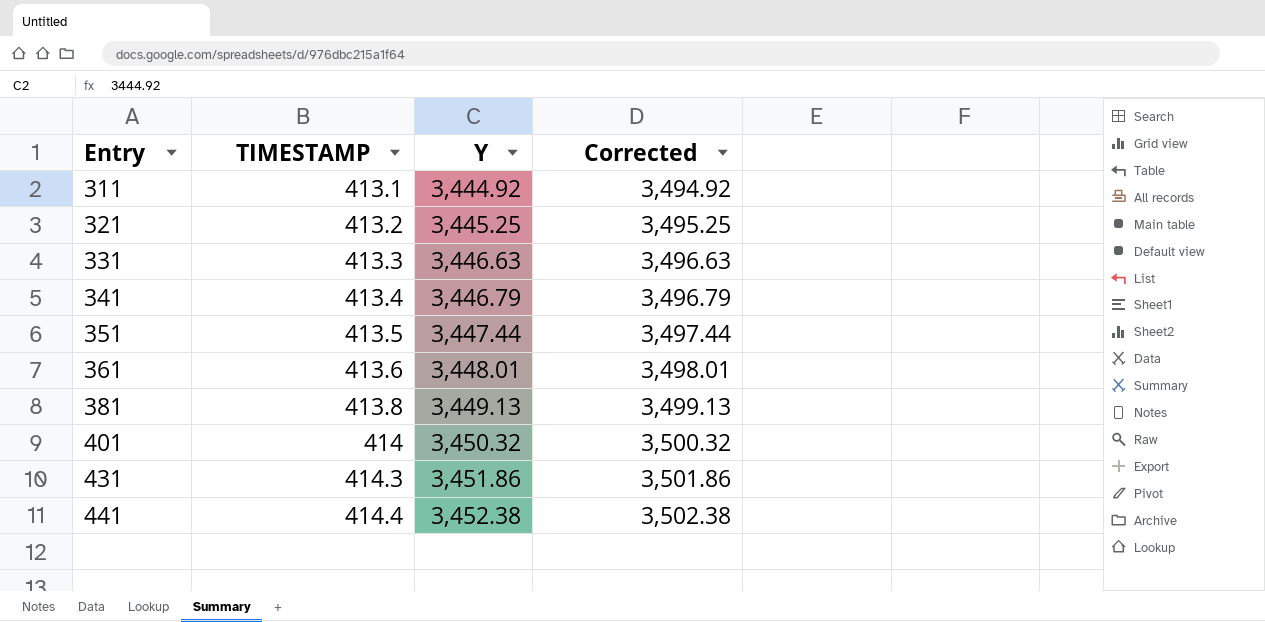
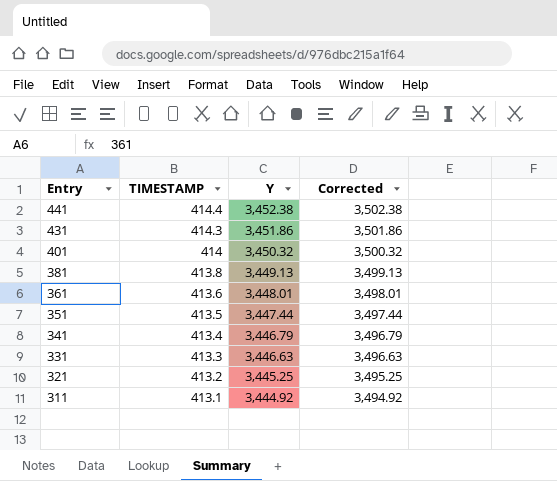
row order: Entry ascending -> Entry descending

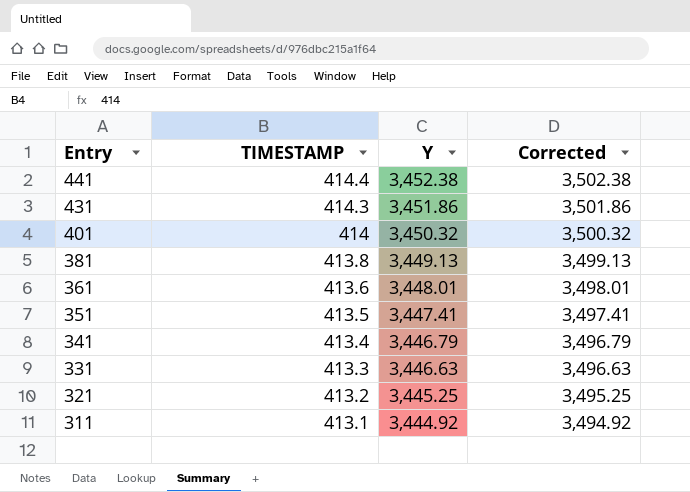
351 | Y: 3,447.44 -> 3,447.41
351 | Corrected: 3,497.44 -> 3,497.41

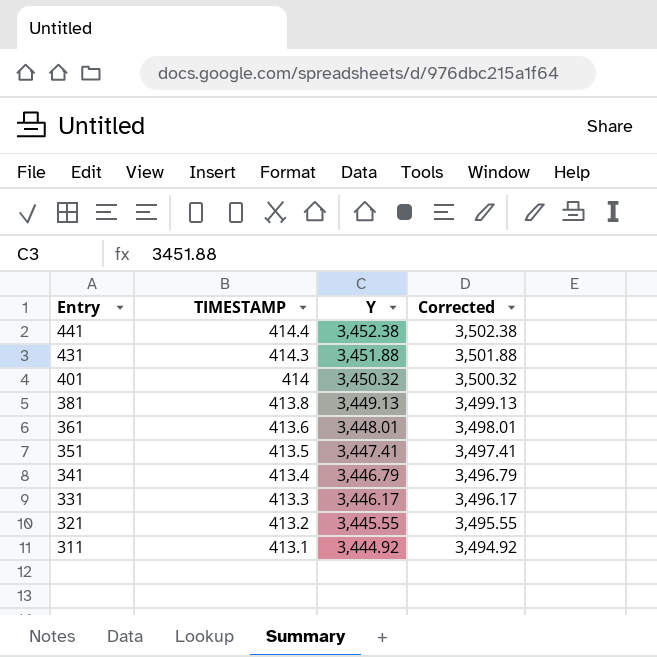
431 | Y: 3,451.86 -> 3,451.88
431 | Corrected: 3,501.86 -> 3,501.88
331 | Y: 3,446.63 -> 3,446.17
331 | Corrected: 3,496.63 -> 3,496.17
321 | Y: 3,445.25 -> 3,445.55
321 | Corrected: 3,495.25 -> 3,495.55

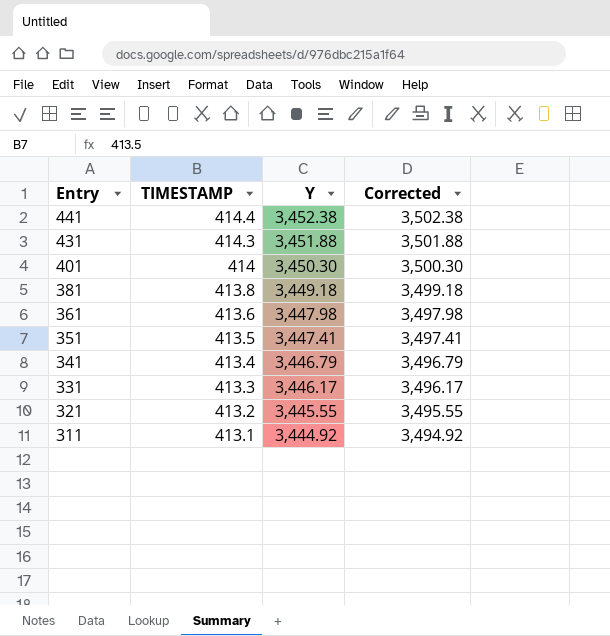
401 | Y: 3,450.32 -> 3,450.30
401 | Corrected: 3,500.32 -> 3,500.30
381 | Y: 3,449.13 -> 3,449.18
381 | Corrected: 3,499.13 -> 3,499.18
361 | Y: 3,448.01 -> 3,447.98
361 | Corrected: 3,498.01 -> 3,497.98

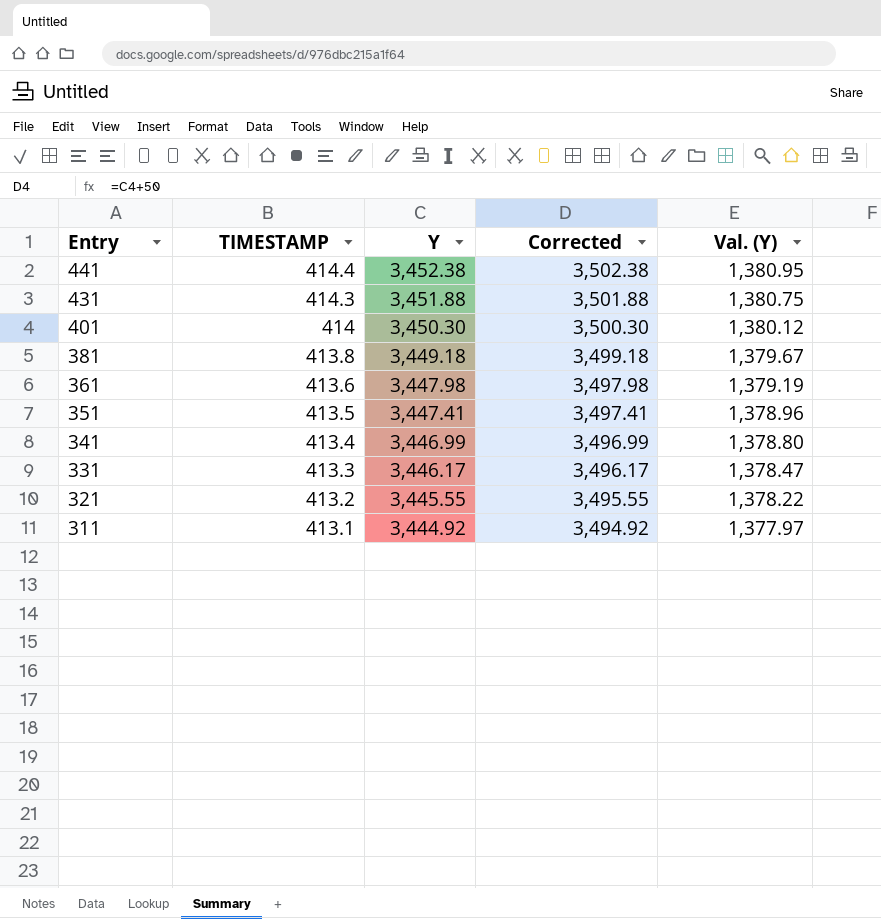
column Val. (Y) | formula: none -> [Y] * 0.4
341 | Y: 3,446.79 -> 3,446.99
341 | Corrected: 3,496.79 -> 3,496.99

